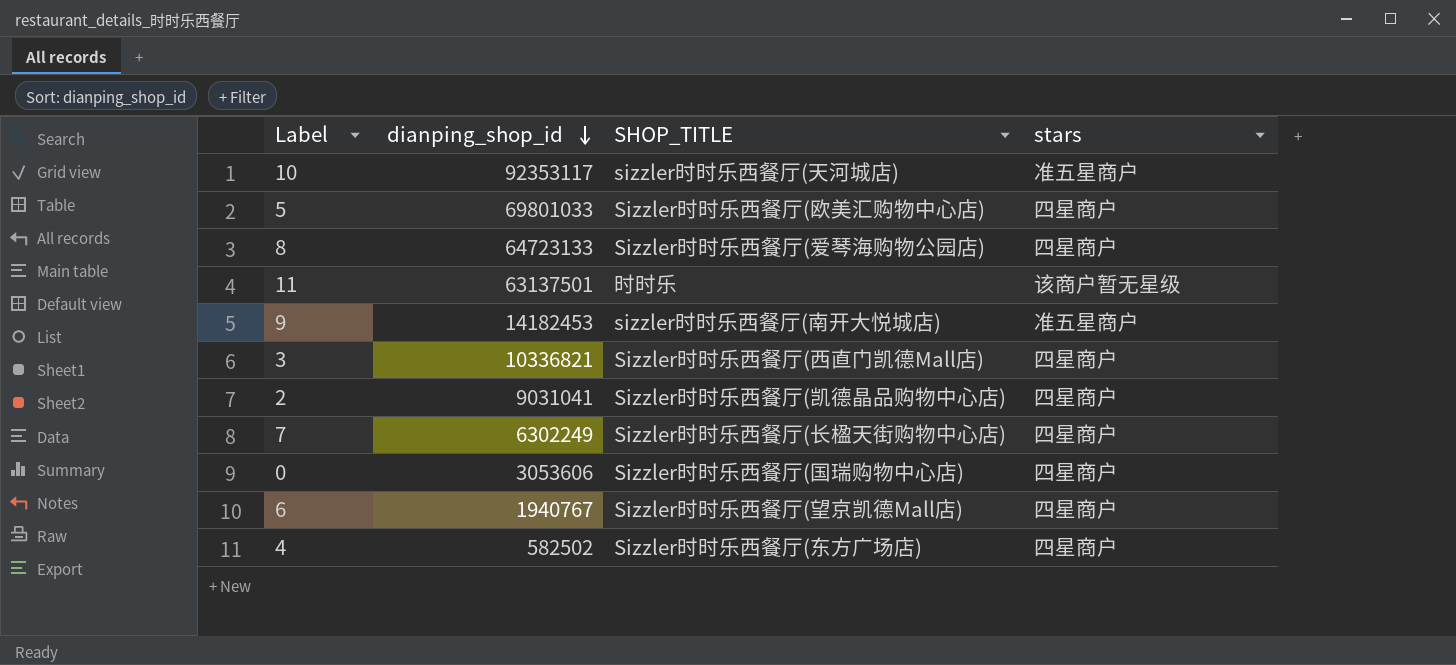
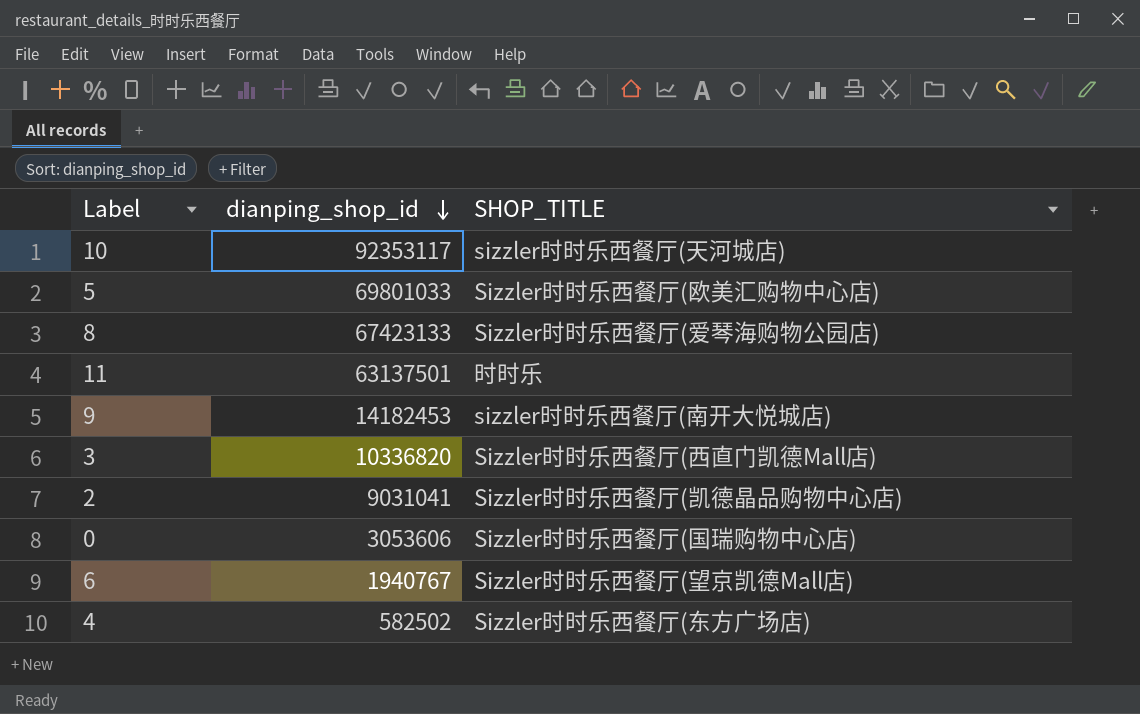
column stars | position: 4 -> none
row 7: 6302249 | Sizzler时时乐西餐厅(长楹天街购物中心店) | 四星商户 -> none
8 | dianping_shop_id: 64723133 -> 67423133
3 | dianping_shop_id: 10336821 -> 10336820

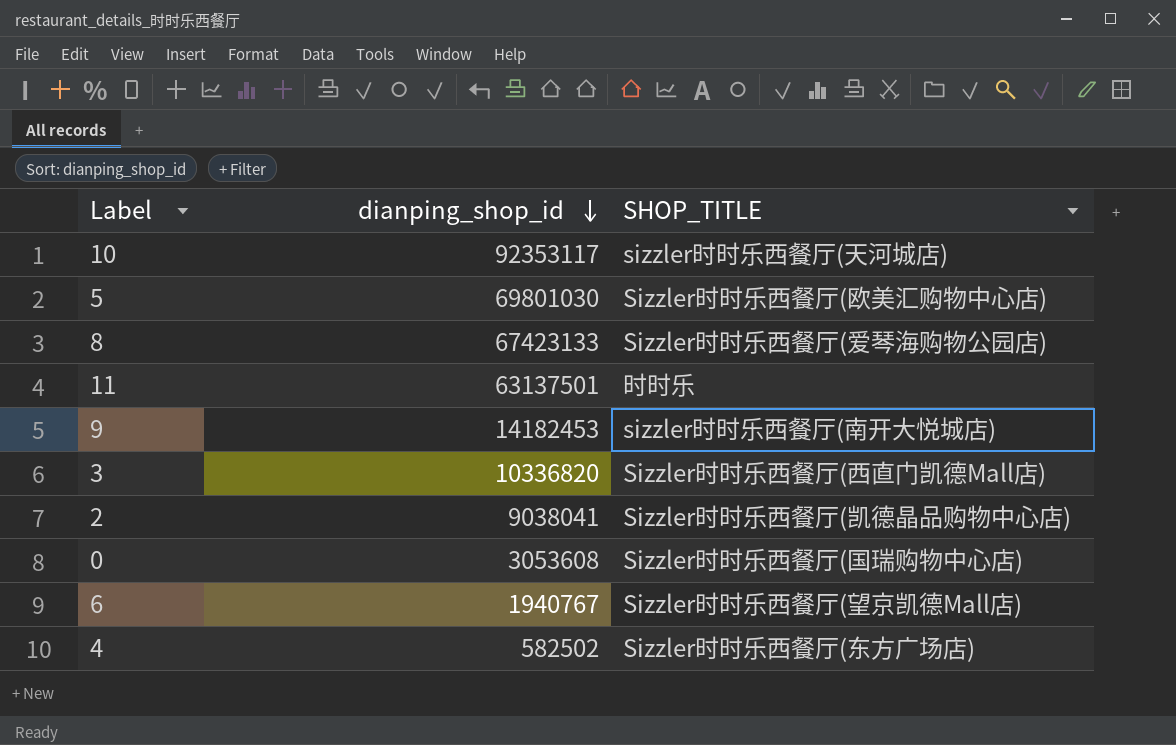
5 | dianping_shop_id: 69801033 -> 69801030
2 | dianping_shop_id: 9031041 -> 9038041
0 | dianping_shop_id: 3053606 -> 3053608

